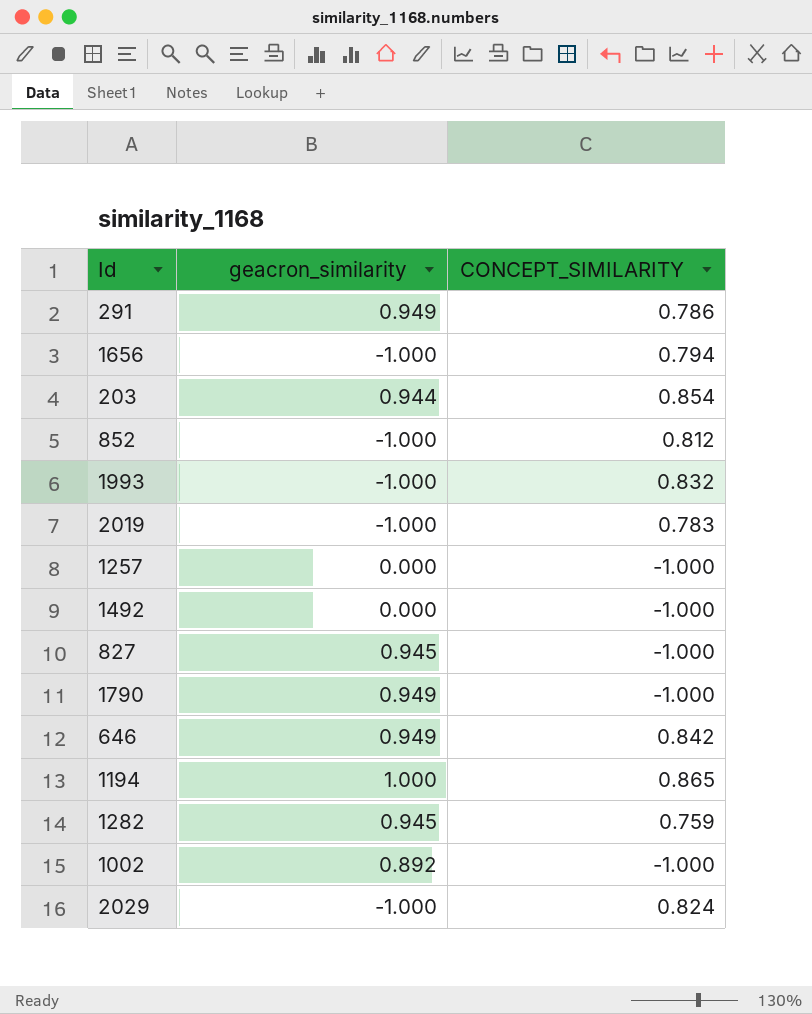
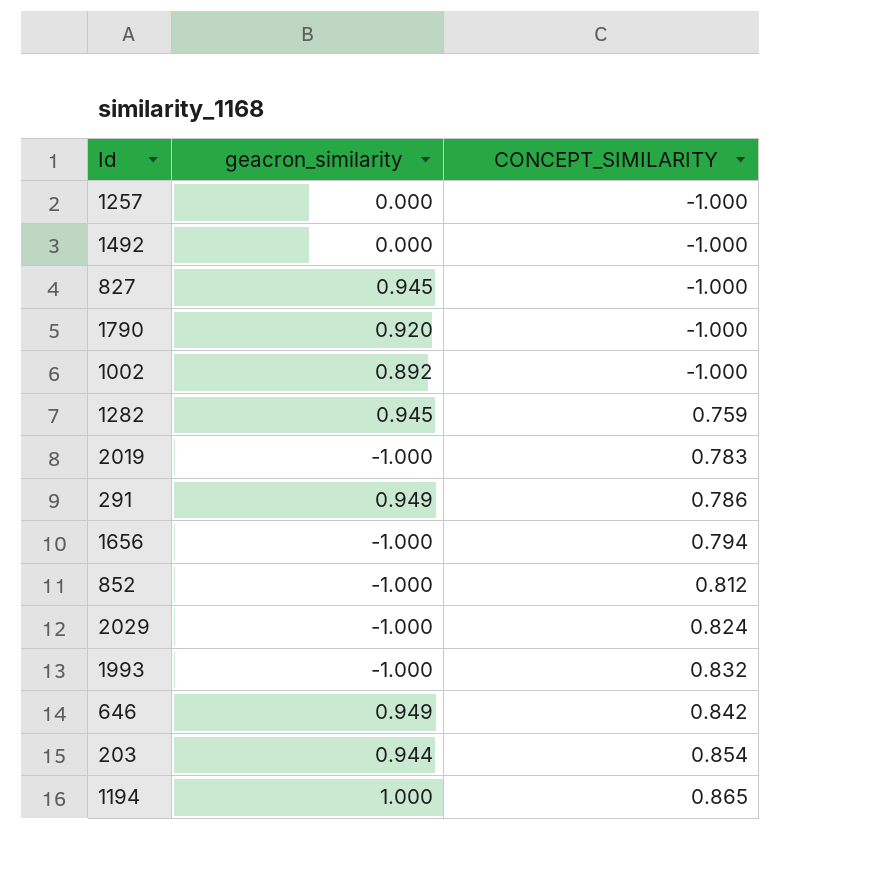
row order: none -> CONCEPT_SIMILARITY ascending
1790 | geacron_similarity: 0.949 -> 0.920

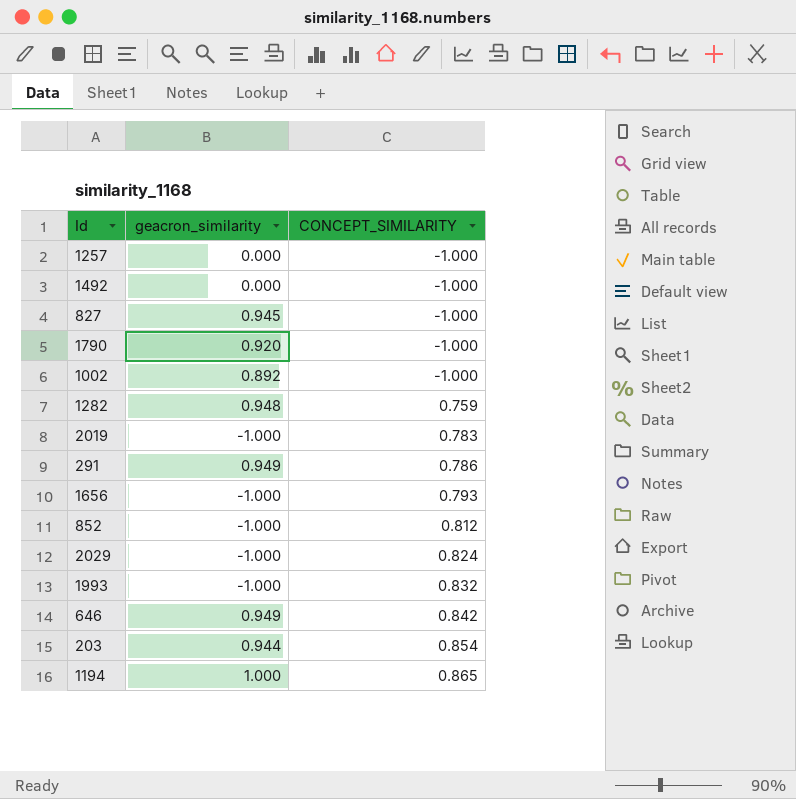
1282 | geacron_similarity: 0.945 -> 0.948
1656 | CONCEPT_SIMILARITY: 0.794 -> 0.793

